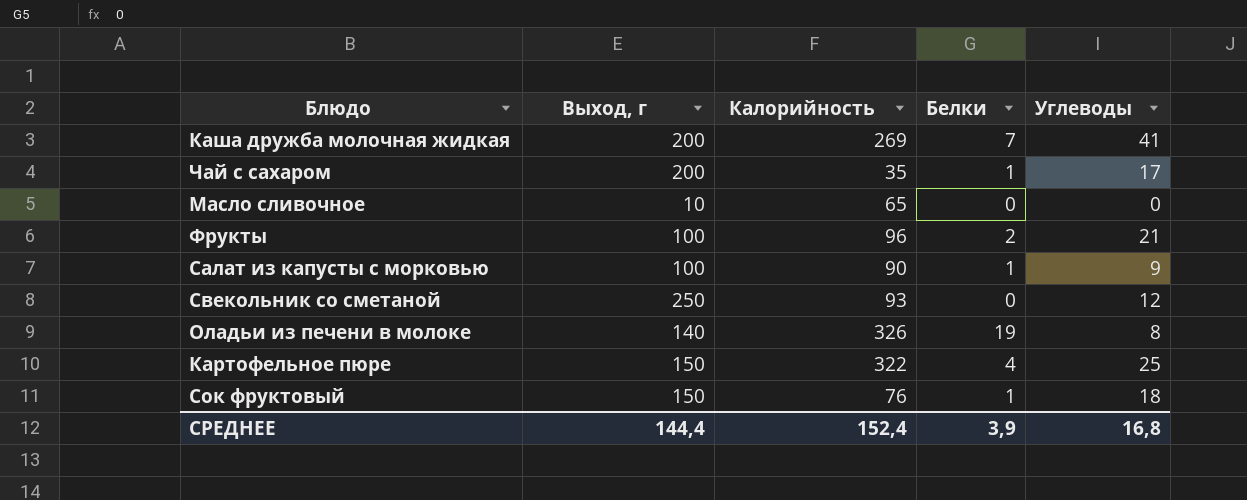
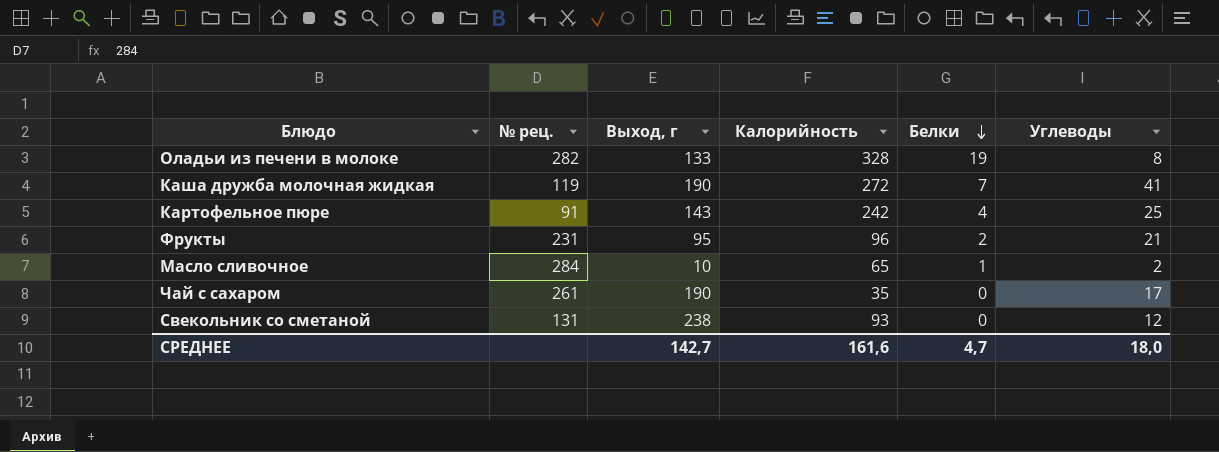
row order: none -> Белки descending
column № рец. | position: none -> 2
row Салат из капусты с морковью: 100 | 90 | 1 | 9 -> none
row Сок фруктовый: 150 | 76 | 1 | 18 -> none
Оладьи из печени в молоке | Выход, г: 140 -> 133
Оладьи из печени в молоке | Калорийность: 326 -> 328
Каша дружба молочная жидкая | Выход, г: 200 -> 190
Каша дружба молочная жидкая | Калорийность: 269 -> 272
Картофельное пюре | Выход, г: 150 -> 143
Картофельное пюре | Калорийность: 322 -> 242
Фрукты | Выход, г: 100 -> 95
Масло сливочное | Белки: 0 -> 1
Масло сливочное | Углеводы: 0 -> 2
Чай с сахаром | Выход, г: 200 -> 190
Чай с сахаром | Белки: 1 -> 0
Свекольник со сметаной | Выход, г: 250 -> 238
СРЕДНЕЕ | Выход, г: 144,4 -> 142,7
СРЕДНЕЕ | Калорийность: 152,4 -> 161,6
СРЕДНЕЕ | Белки: 3,9 -> 4,7
СРЕДНЕЕ | Углеводы: 16,8 -> 18,0

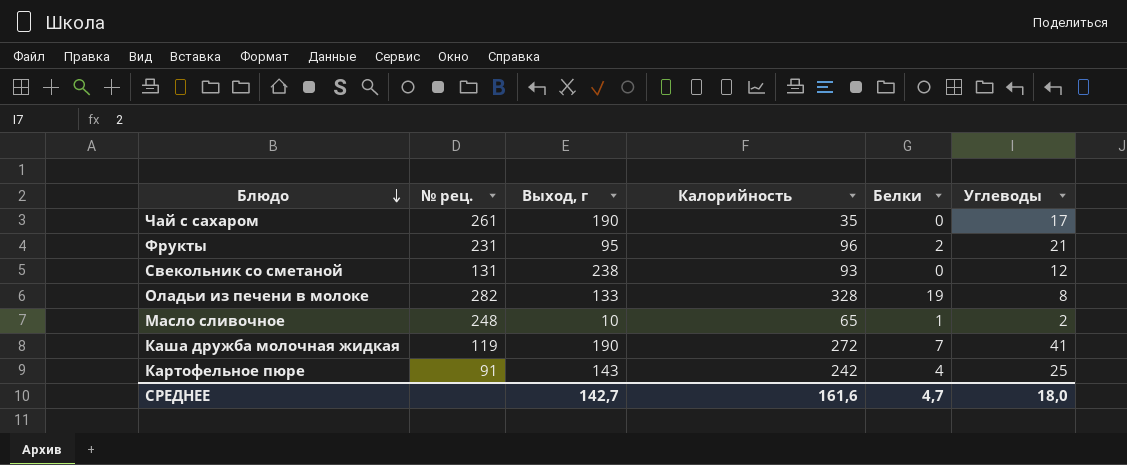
row order: Белки descending -> Блюдо descending
Масло сливочное | № рец.: 284 -> 248

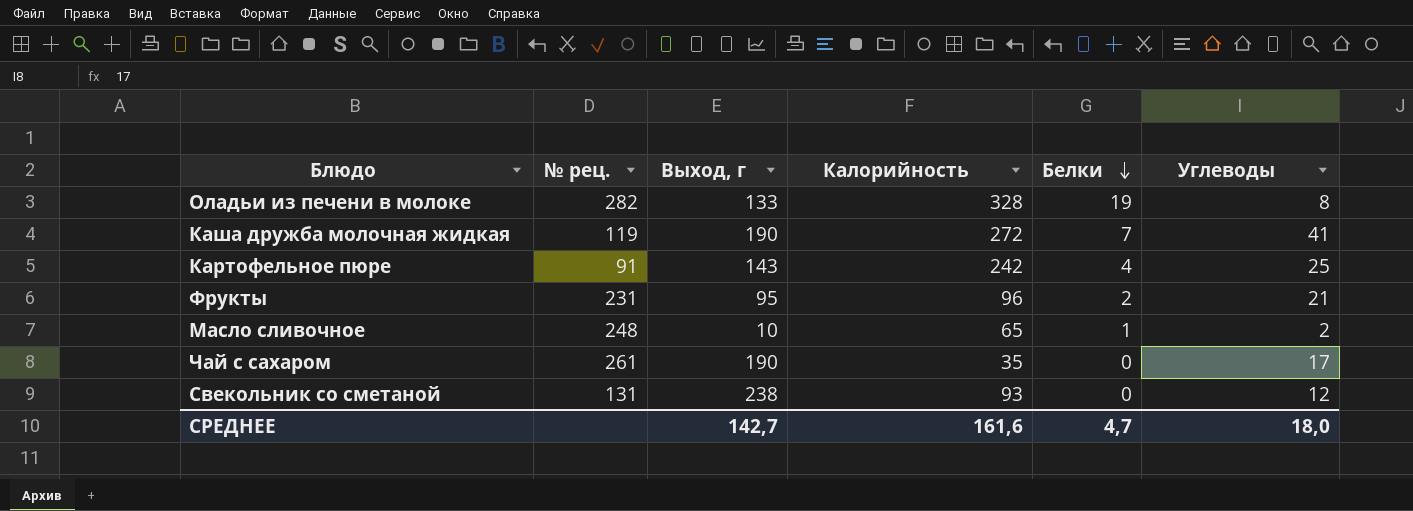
row order: Блюдо descending -> Белки descending

